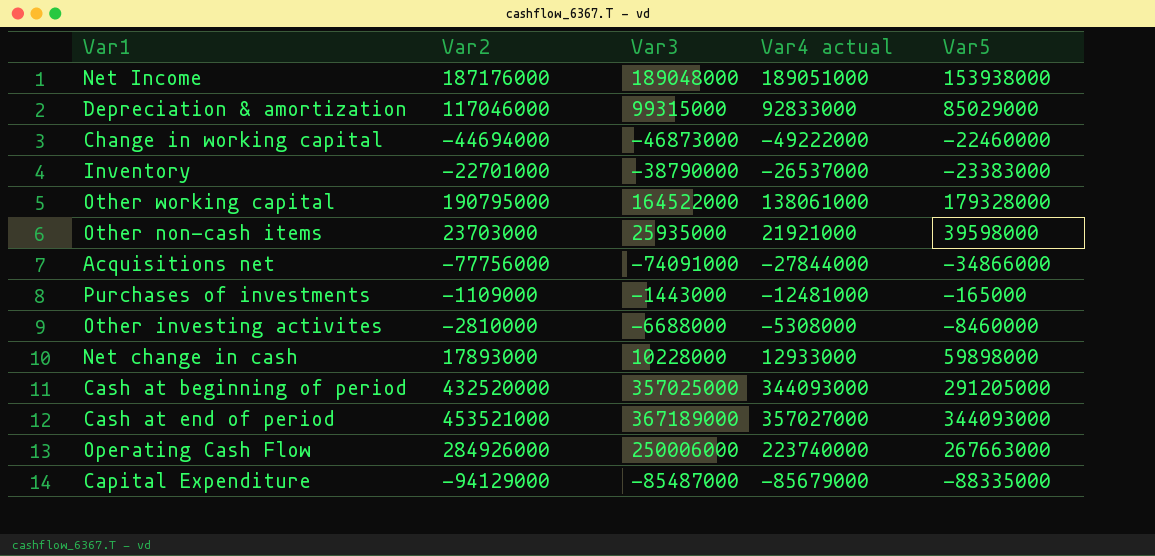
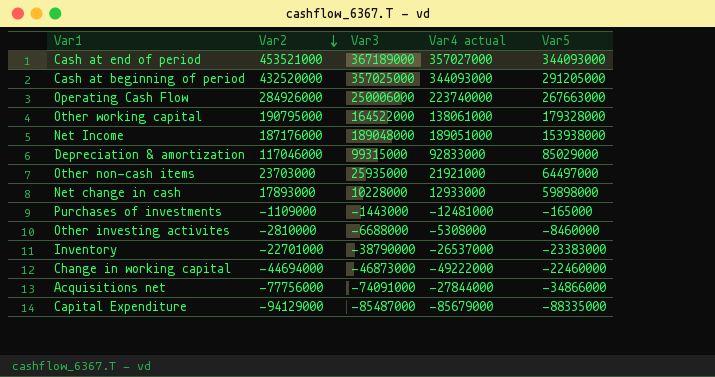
row order: none -> Var2 descending
Other non-cash items | Var5: 39598000 -> 64497000

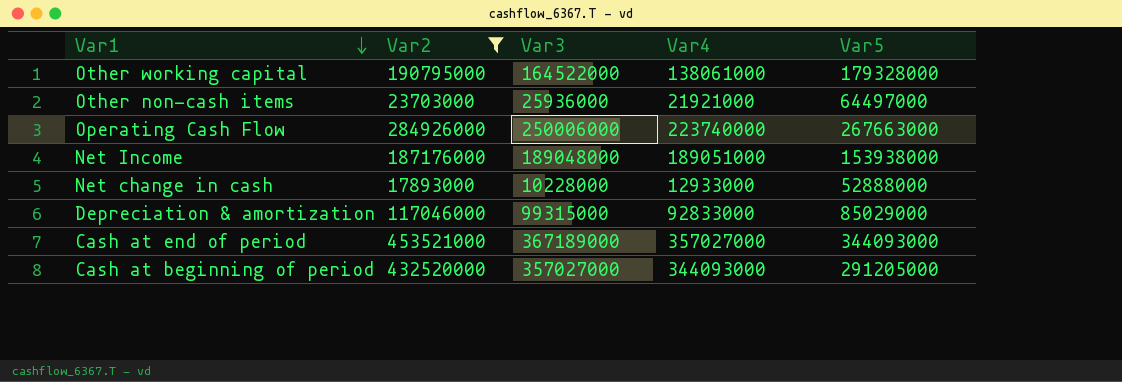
filter: none -> Var2 >= 17893000
row order: Var2 descending -> Var1 descending
column name: Var4 actual -> Var4
Other non-cash items | Var3: 25935000 -> 25936000
Net change in cash | Var5: 59898000 -> 52888000
Cash at beginning of period | Var3: 357025000 -> 357027000

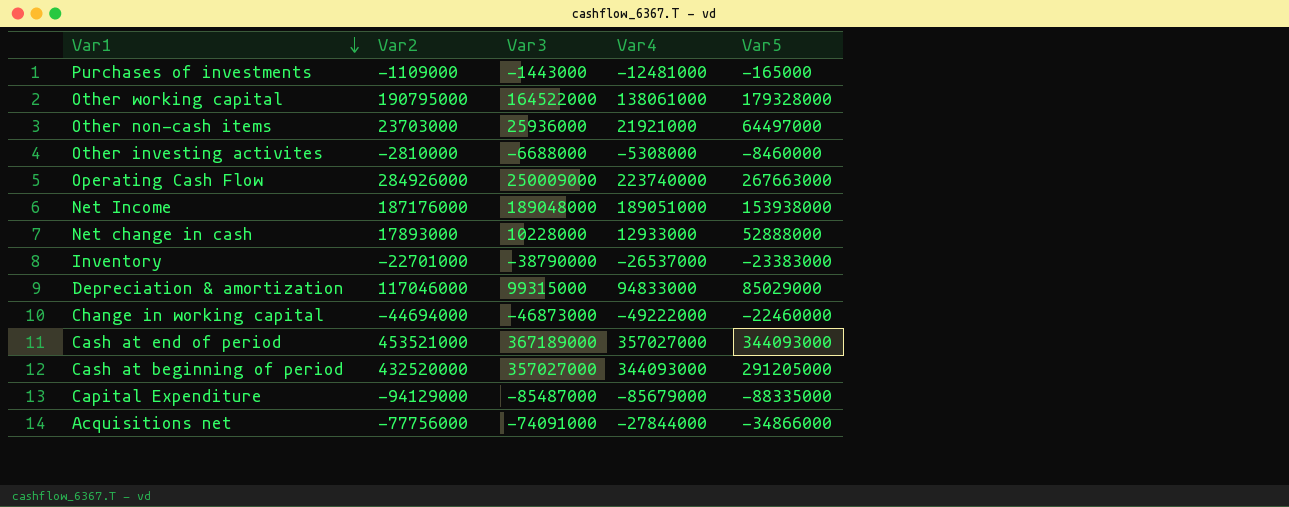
filter: Var2 >= 17893000 -> none
Operating Cash Flow | Var3: 250006000 -> 250009000
Depreciation & amortization | Var4: 92833000 -> 94833000

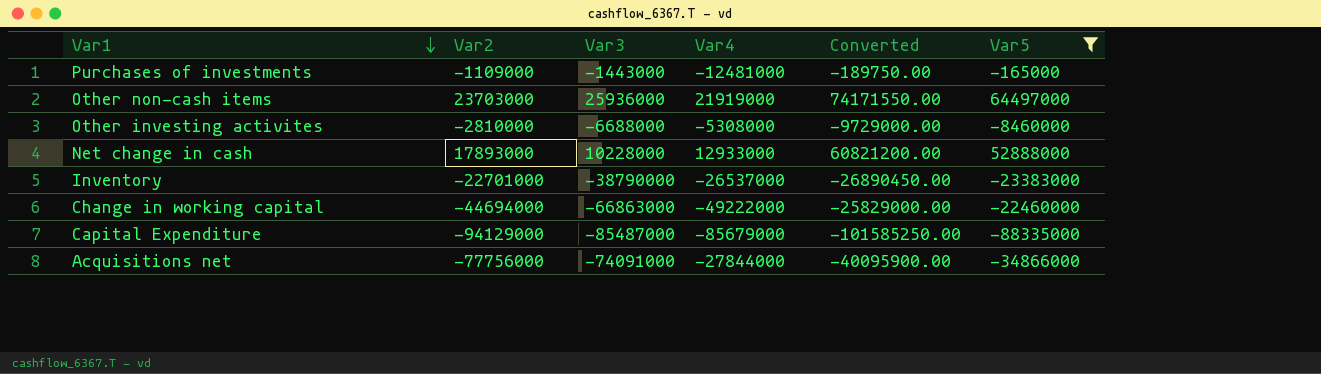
filter: none -> Var5 <= 64497000
column Converted | formula: none -> [Var5] * 1.15
Other non-cash items | Var4: 21921000 -> 21919000
Change in working capital | Var3: -46873000 -> -66863000

